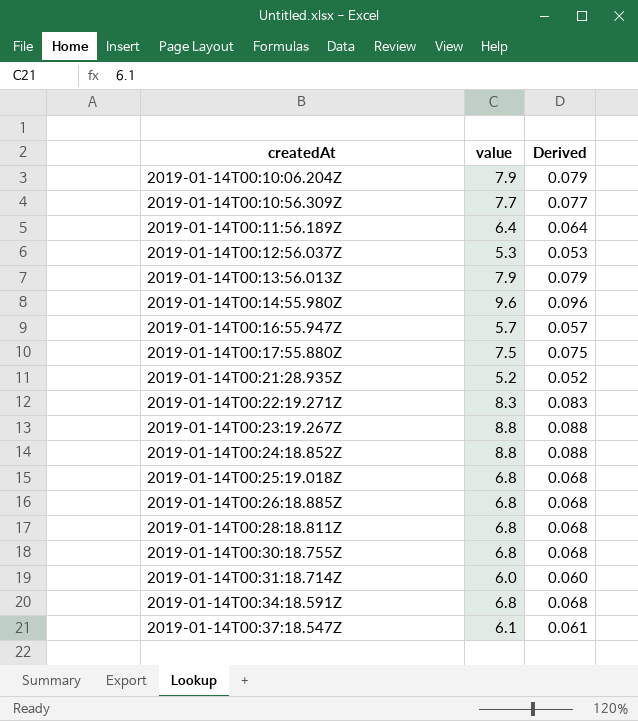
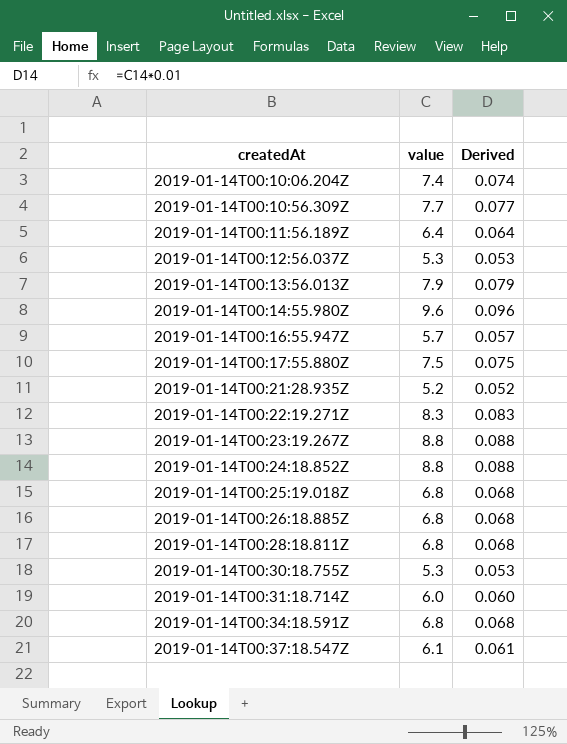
2019-01-14T00:10:06.204Z | value: 7.9 -> 7.4
2019-01-14T00:10:06.204Z | Derived: 0.079 -> 0.074
2019-01-14T00:30:18.755Z | value: 6.8 -> 5.3
2019-01-14T00:30:18.755Z | Derived: 0.068 -> 0.053

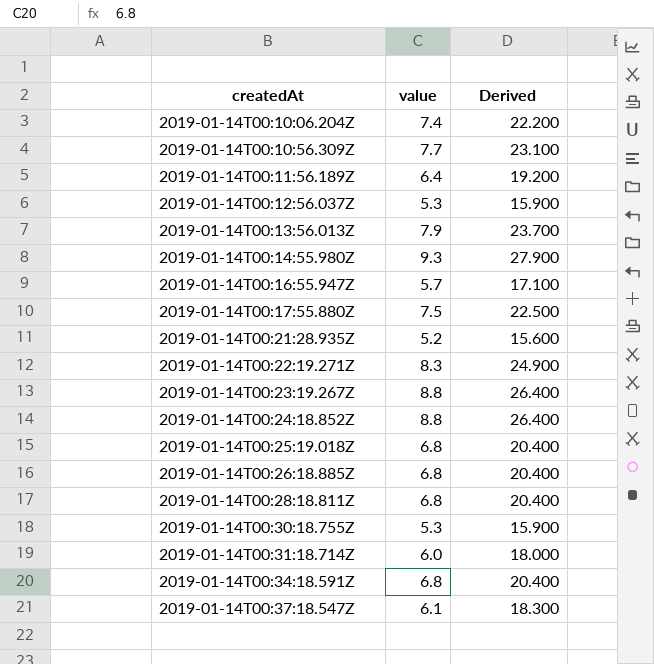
column Derived | formula: [value] * 0.01 -> [value] * 3
2019-01-14T00:14:55.980Z | value: 9.6 -> 9.3

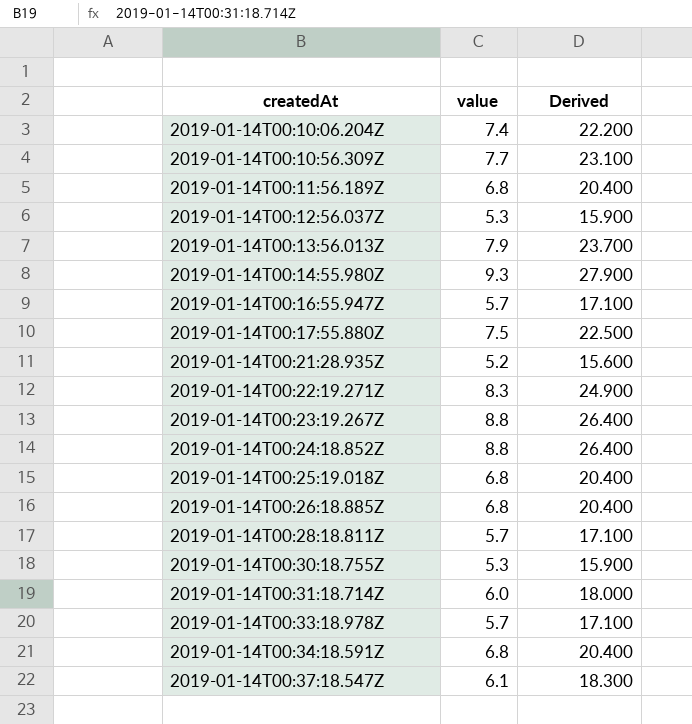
2019-01-14T00:11:56.189Z | value: 6.4 -> 6.8
2019-01-14T00:11:56.189Z | Derived: 19.200 -> 20.400
2019-01-14T00:28:18.811Z | value: 6.8 -> 5.7
2019-01-14T00:28:18.811Z | Derived: 20.400 -> 17.100
row 2019-01-14T00:33:18.978Z: none -> 5.7 | 17.100

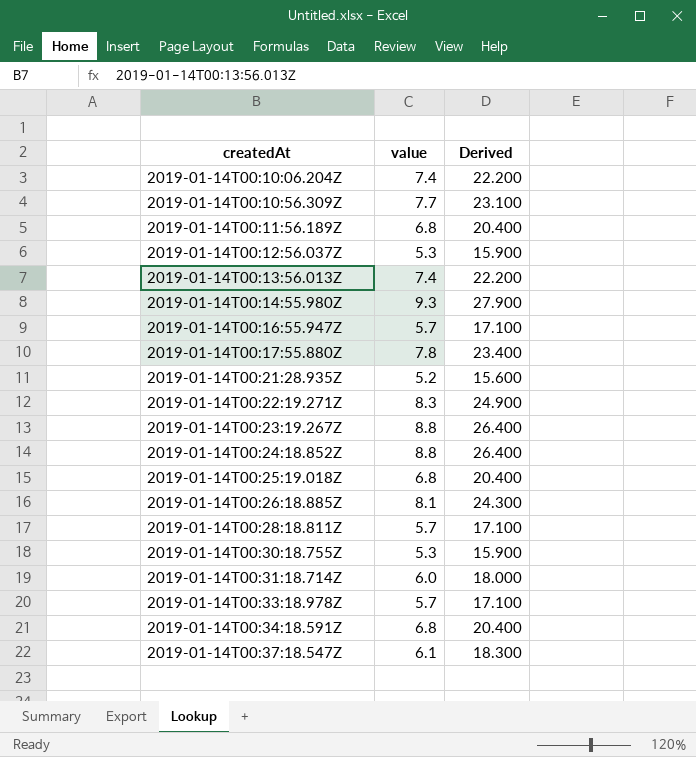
2019-01-14T00:13:56.013Z | value: 7.9 -> 7.4
2019-01-14T00:13:56.013Z | Derived: 23.700 -> 22.200
2019-01-14T00:17:55.880Z | value: 7.5 -> 7.8
2019-01-14T00:17:55.880Z | Derived: 22.500 -> 23.400
2019-01-14T00:26:18.885Z | value: 6.8 -> 8.1
2019-01-14T00:26:18.885Z | Derived: 20.400 -> 24.300

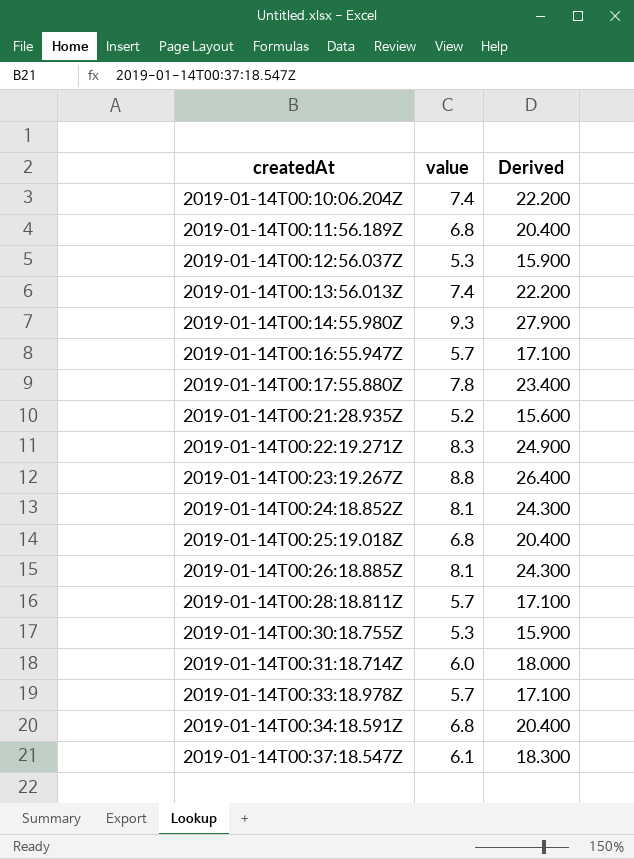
row 2019-01-14T00:10:56.309Z: 7.7 | 23.100 -> none
2019-01-14T00:24:18.852Z | value: 8.8 -> 8.1
2019-01-14T00:24:18.852Z | Derived: 26.400 -> 24.300

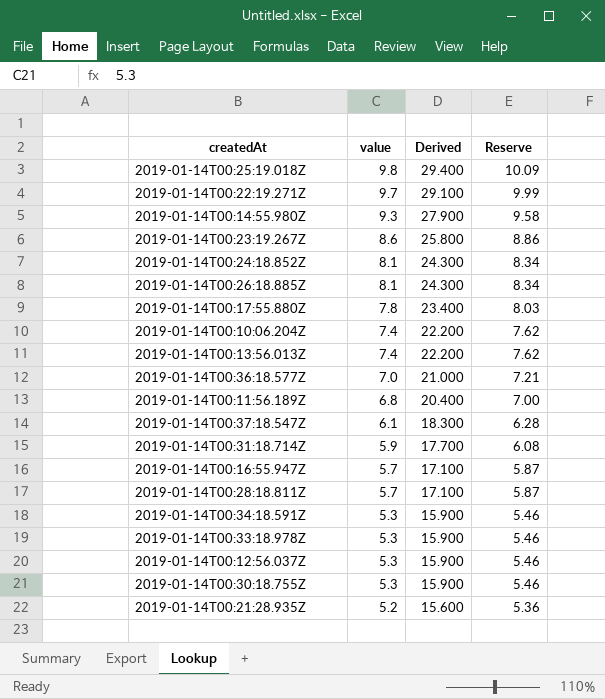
row order: createdAt ascending -> value descending
column Reserve | formula: none -> [value] * 1.03
2019-01-14T00:25:19.018Z | value: 6.8 -> 9.8
2019-01-14T00:25:19.018Z | Derived: 20.400 -> 29.400
2019-01-14T00:22:19.271Z | value: 8.3 -> 9.7
2019-01-14T00:22:19.271Z | Derived: 24.900 -> 29.100
2019-01-14T00:23:19.267Z | value: 8.8 -> 8.6
2019-01-14T00:23:19.267Z | Derived: 26.400 -> 25.800
row 2019-01-14T00:36:18.577Z: none -> 7.0 | 21.000 | 7.21
2019-01-14T00:31:18.714Z | value: 6.0 -> 5.9
2019-01-14T00:31:18.714Z | Derived: 18.000 -> 17.700
2019-01-14T00:34:18.591Z | value: 6.8 -> 5.3
2019-01-14T00:34:18.591Z | Derived: 20.400 -> 15.900
2019-01-14T00:33:18.978Z | value: 5.7 -> 5.3
2019-01-14T00:33:18.978Z | Derived: 17.100 -> 15.900

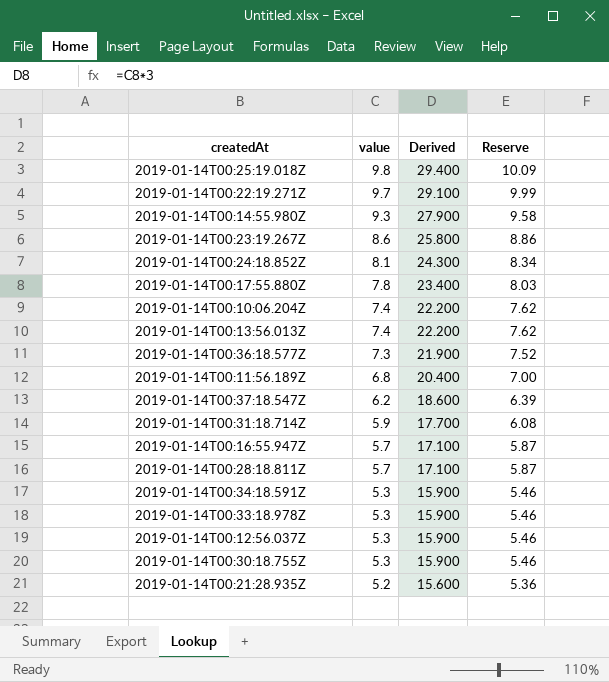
row 2019-01-14T00:26:18.885Z: 8.1 | 24.300 | 8.34 -> none
2019-01-14T00:36:18.577Z | value: 7.0 -> 7.3
2019-01-14T00:36:18.577Z | Derived: 21.000 -> 21.900
2019-01-14T00:36:18.577Z | Reserve: 7.21 -> 7.52
2019-01-14T00:37:18.547Z | value: 6.1 -> 6.2
2019-01-14T00:37:18.547Z | Derived: 18.300 -> 18.600
2019-01-14T00:37:18.547Z | Reserve: 6.28 -> 6.39

